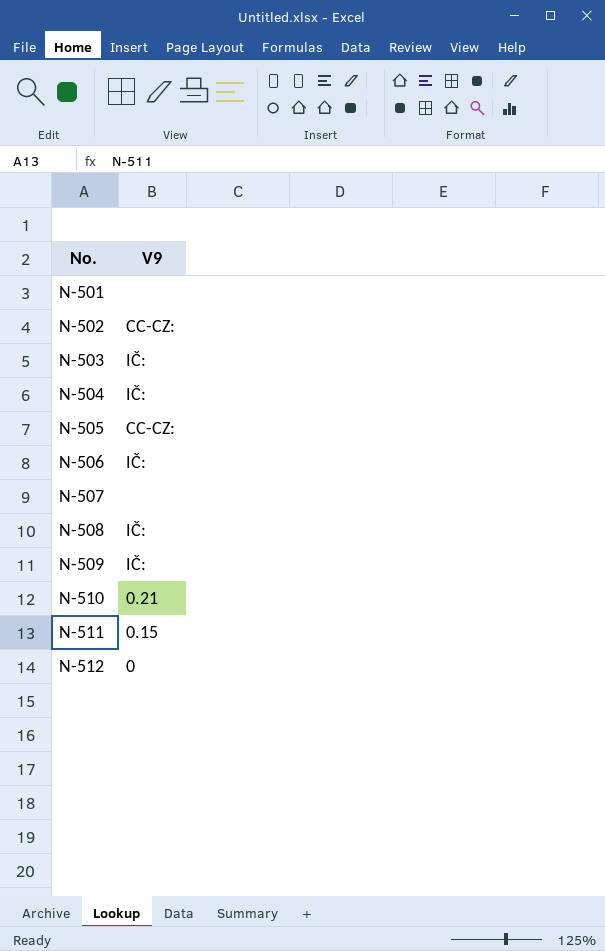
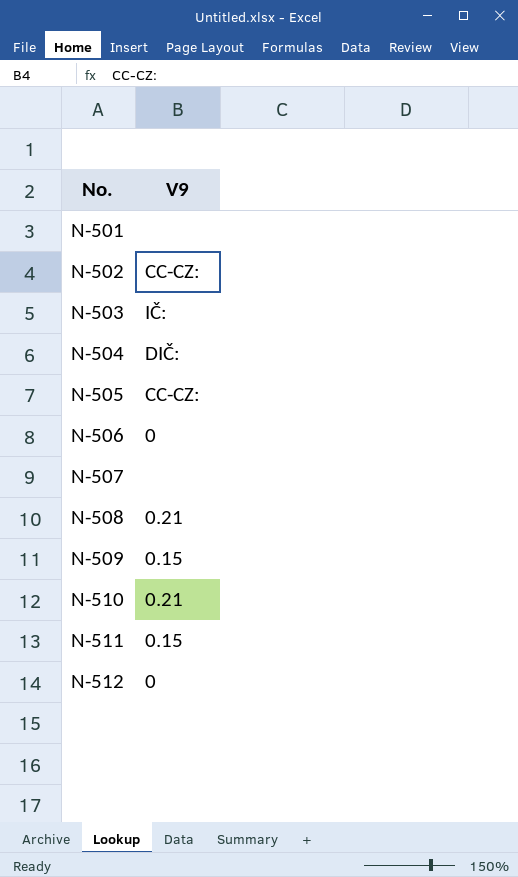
N-504 | V9: IČ: -> DIČ:
N-506 | V9: IČ: -> 0
N-508 | V9: IČ: -> 0.21
N-509 | V9: IČ: -> 0.15

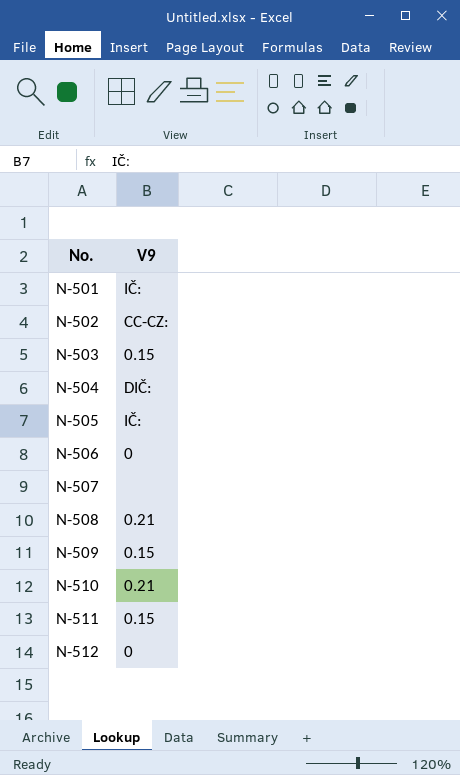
N-501 | V9: none -> IČ:
N-503 | V9: IČ: -> 0.15
N-505 | V9: CC-CZ: -> IČ:

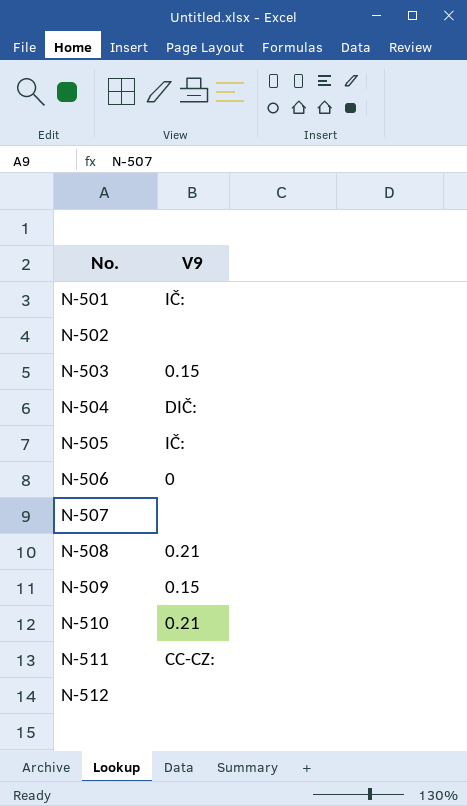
N-502 | V9: CC-CZ: -> none
N-511 | V9: 0.15 -> CC-CZ:
N-512 | V9: 0 -> none

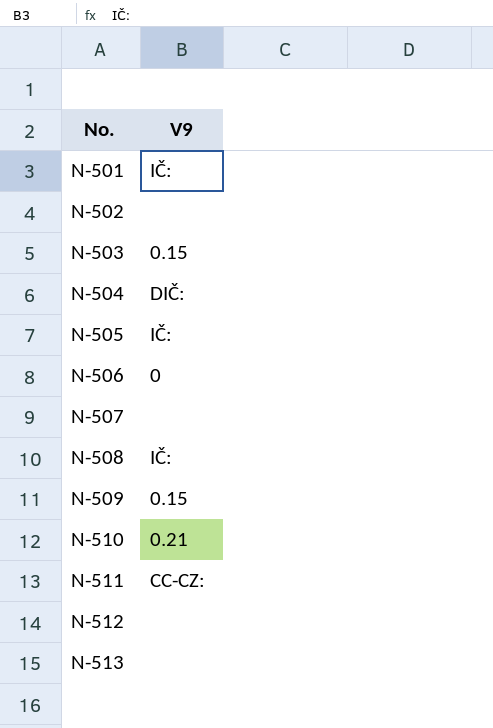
N-508 | V9: 0.21 -> IČ:
row N-513: none -> none

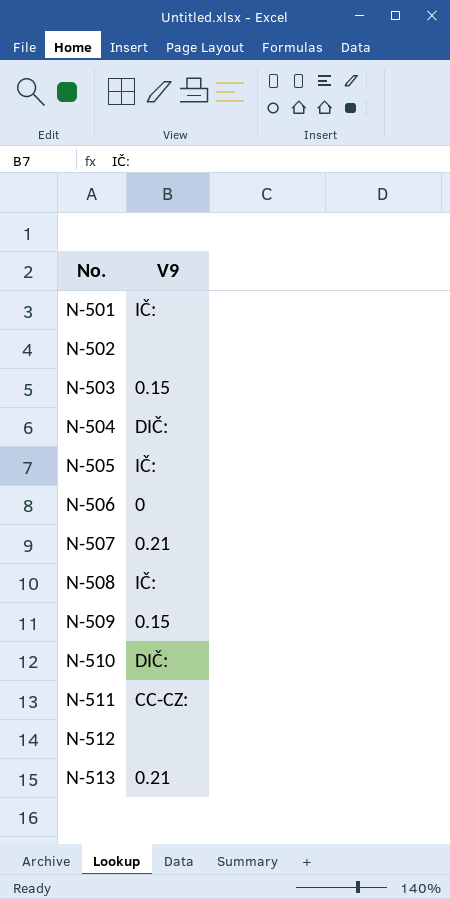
N-507 | V9: none -> 0.21
N-510 | V9: 0.21 -> DIČ:
N-513 | V9: none -> 0.21

